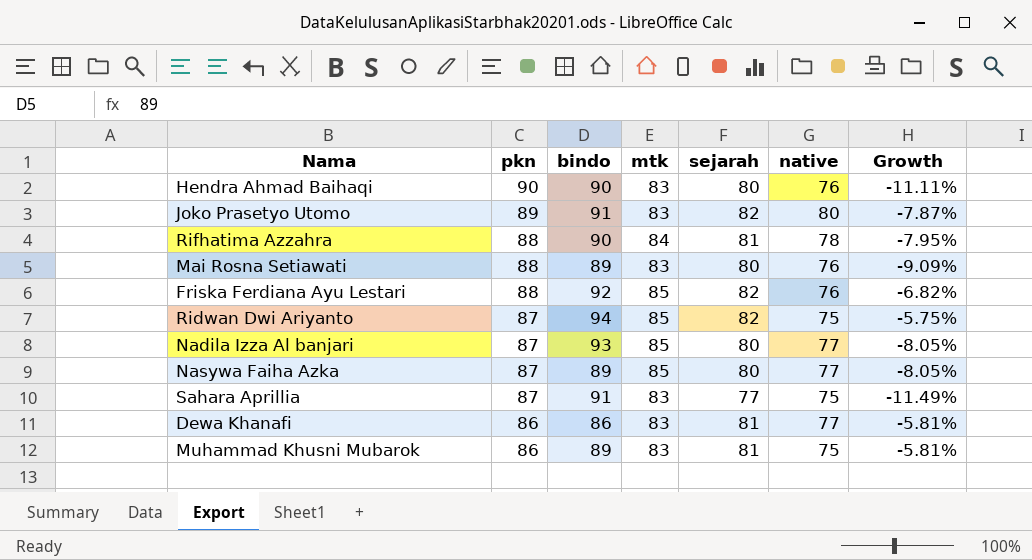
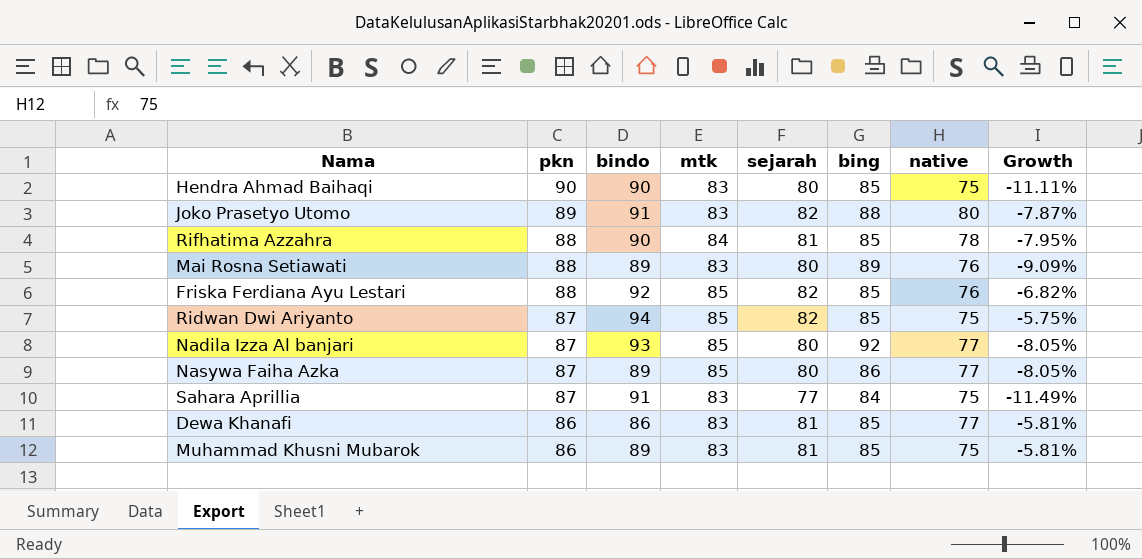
column bing | position: none -> 6
Hendra Ahmad Baihaqi | native: 76 -> 75

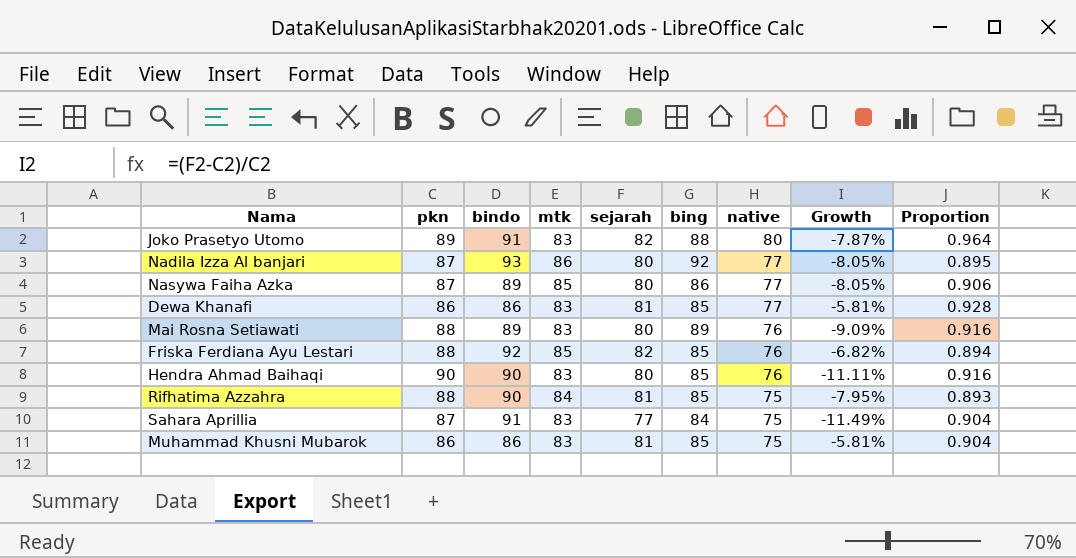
row order: pkn descending -> native descending
column Proportion | formula: none -> [native] / [mtk]
row Ridwan Dwi Ariyanto: 87 | 94 | 85 | 82 | 85 | 75 | -5.75% -> none
Nadila Izza Al banjari | mtk: 85 -> 86
Hendra Ahmad Baihaqi | native: 75 -> 76
Rifhatima Azzahra | native: 78 -> 75
Muhammad Khusni Mubarok | bindo: 89 -> 86

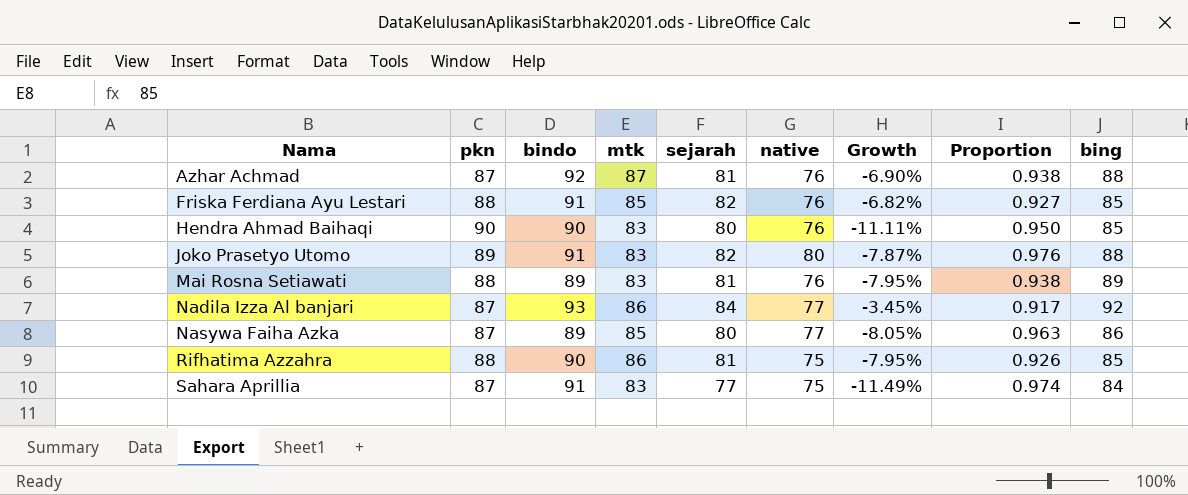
row order: native descending -> Nama ascending
column Proportion | formula: [native] / [mtk] -> [native] / [sejarah]
column bing | position: 6 -> 9
row Dewa Khanafi: 86 | 86 | 83 | 81 | 85 | 77 | -5.81% | 0.928 -> none
row Muhammad Khusni Mubarok: 86 | 86 | 83 | 81 | 85 | 75 | -5.81% | 0.904 -> none
row Azhar Achmad: none -> 87 | 92 | 87 | 81 | 76 | -6.90% | 0.938 | 88
Friska Ferdiana Ayu Lestari | bindo: 92 -> 91
Mai Rosna Setiawati | sejarah: 80 -> 81
Mai Rosna Setiawati | Growth: -9.09% -> -7.95%
Nadila Izza Al banjari | sejarah: 80 -> 84
Nadila Izza Al banjari | Growth: -8.05% -> -3.45%
Rifhatima Azzahra | mtk: 84 -> 86

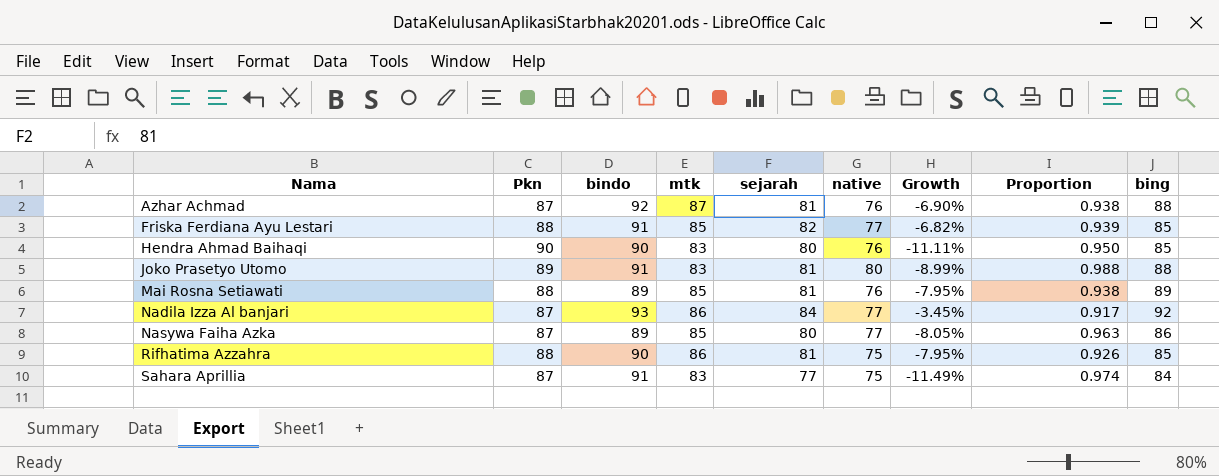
column name: pkn -> Pkn
Friska Ferdiana Ayu Lestari | native: 76 -> 77
Friska Ferdiana Ayu Lestari | Proportion: 0.927 -> 0.939
Joko Prasetyo Utomo | sejarah: 82 -> 81
Joko Prasetyo Utomo | Growth: -7.87% -> -8.99%
Joko Prasetyo Utomo | Proportion: 0.976 -> 0.988
Mai Rosna Setiawati | mtk: 83 -> 85

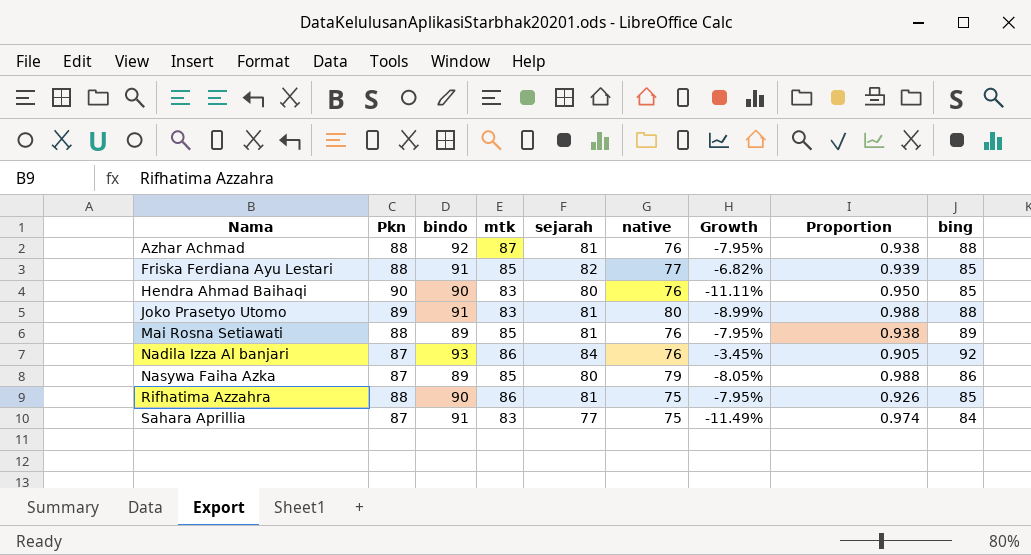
Azhar Achmad | Pkn: 87 -> 88
Azhar Achmad | Growth: -6.90% -> -7.95%
Nadila Izza Al banjari | native: 77 -> 76
Nadila Izza Al banjari | Proportion: 0.917 -> 0.905
Nasywa Faiha Azka | native: 77 -> 79
Nasywa Faiha Azka | Proportion: 0.963 -> 0.988

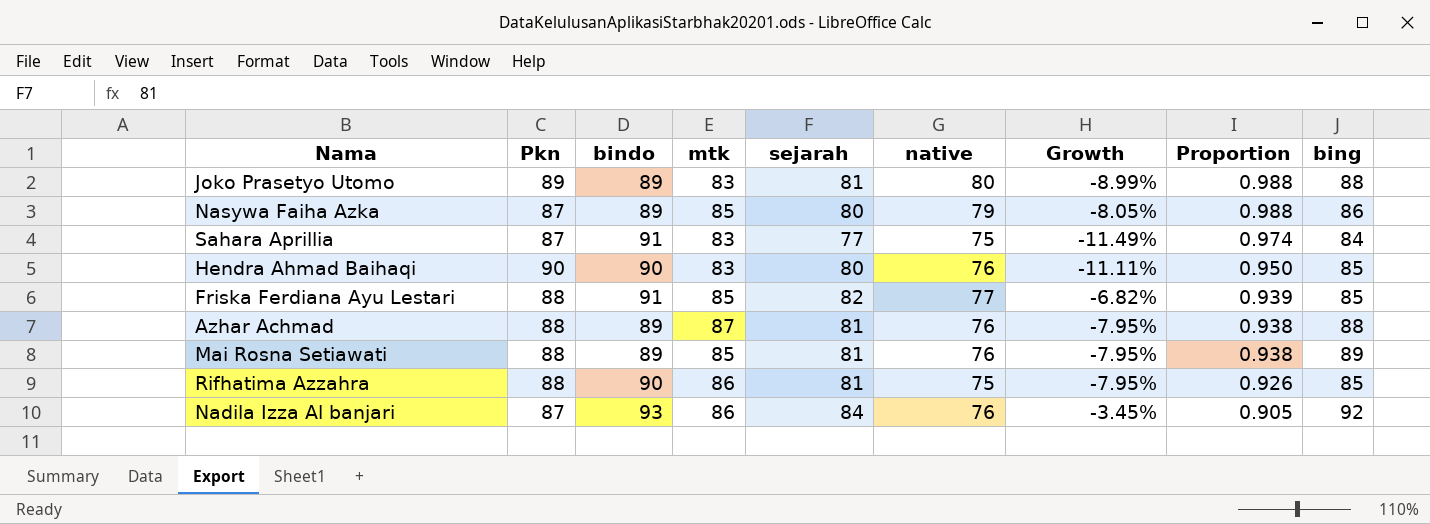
row order: Nama ascending -> Proportion descending
Joko Prasetyo Utomo | bindo: 91 -> 89
Azhar Achmad | bindo: 92 -> 89

